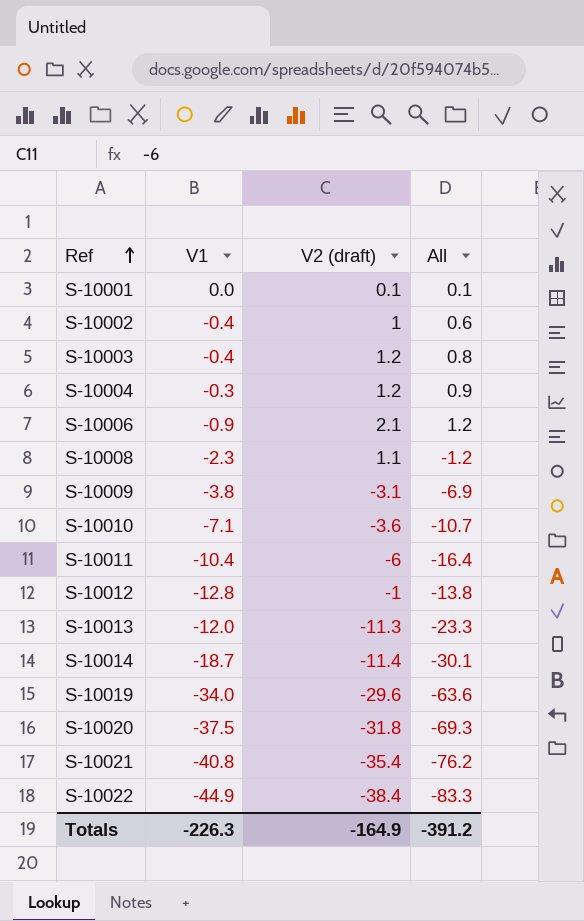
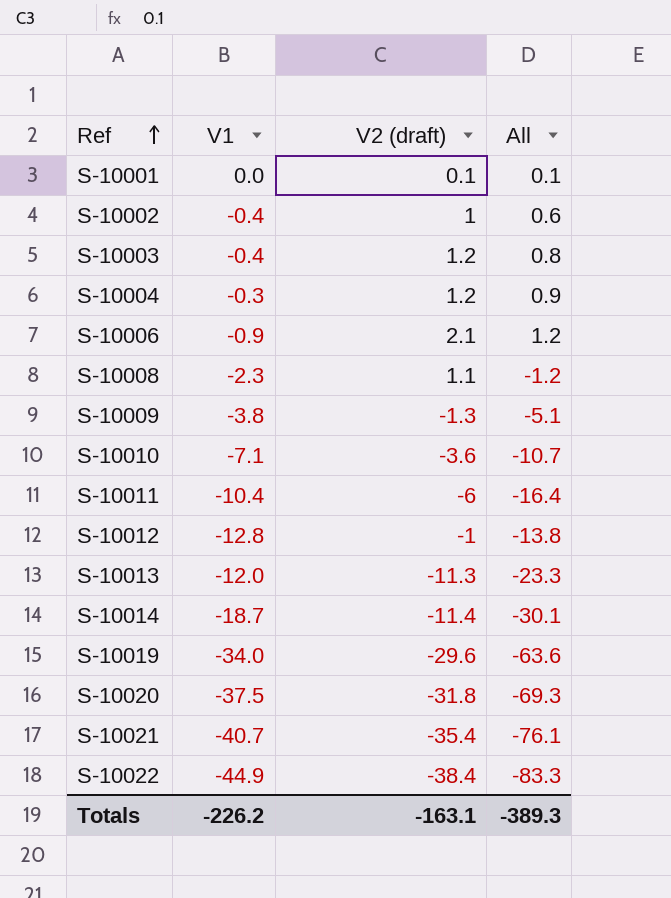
S-10009 | V2 (draft): -3.1 -> -1.3
S-10009 | All: -6.9 -> -5.1
S-10021 | V1: -40.8 -> -40.7
S-10021 | All: -76.2 -> -76.1
Totals | V1: -226.3 -> -226.2
Totals | V2 (draft): -164.9 -> -163.1
Totals | All: -391.2 -> -389.3

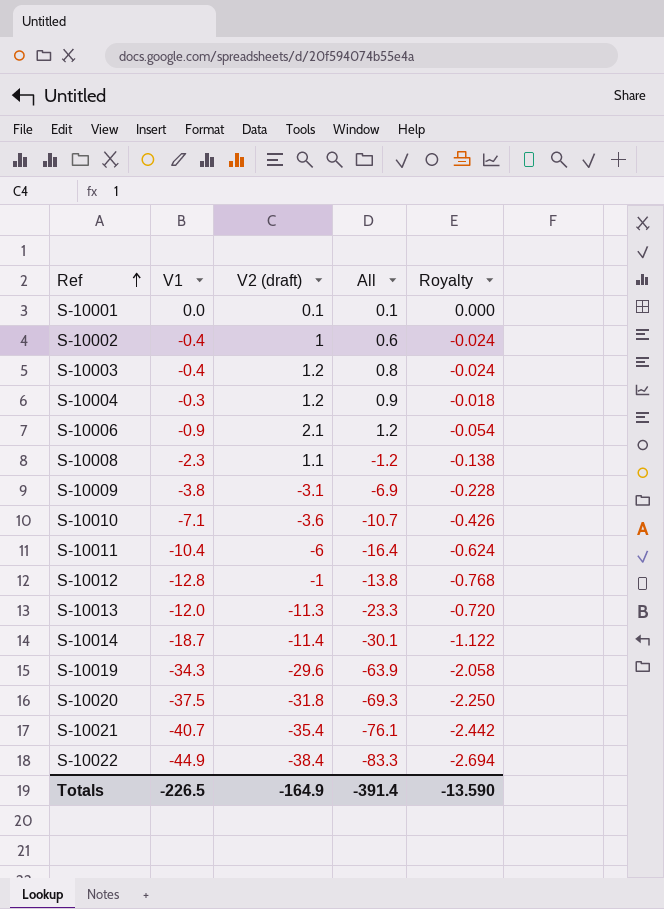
column Royalty | formula: none -> [V1] * 0.06
S-10009 | V2 (draft): -1.3 -> -3.1
S-10009 | All: -5.1 -> -6.9
S-10019 | V1: -34.0 -> -34.3
S-10019 | All: -63.6 -> -63.9
Totals | V1: -226.2 -> -226.5
Totals | V2 (draft): -163.1 -> -164.9
Totals | All: -389.3 -> -391.4

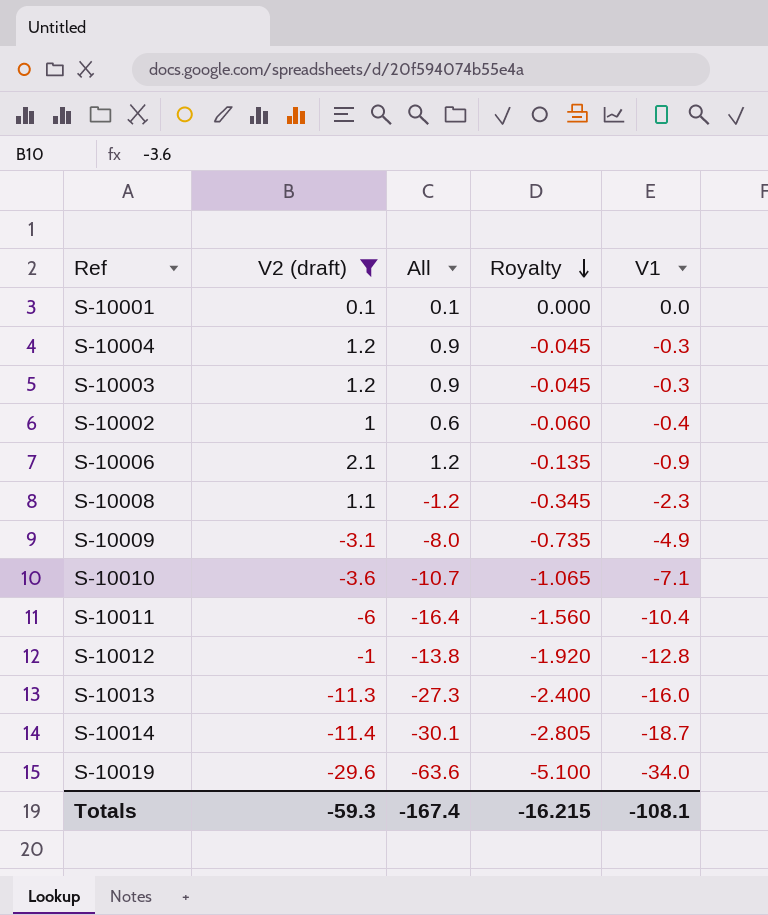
filter: none -> V2 (draft) >= -29.6
row order: Ref ascending -> Royalty descending
column Royalty | formula: [V1] * 0.06 -> [V1] * 0.15
column V1 | position: 2 -> 5
S-10003 | All: 0.8 -> 0.9
S-10003 | V1: -0.4 -> -0.3
S-10009 | All: -6.9 -> -8.0
S-10009 | V1: -3.8 -> -4.9
S-10013 | All: -23.3 -> -27.3
S-10013 | V1: -12.0 -> -16.0
S-10019 | All: -63.9 -> -63.6
S-10019 | V1: -34.3 -> -34.0
Totals | V2 (draft): -164.9 -> -59.3
Totals | All: -391.4 -> -167.4
Totals | Royalty: -13.590 -> -16.215
Totals | V1: -226.5 -> -108.1

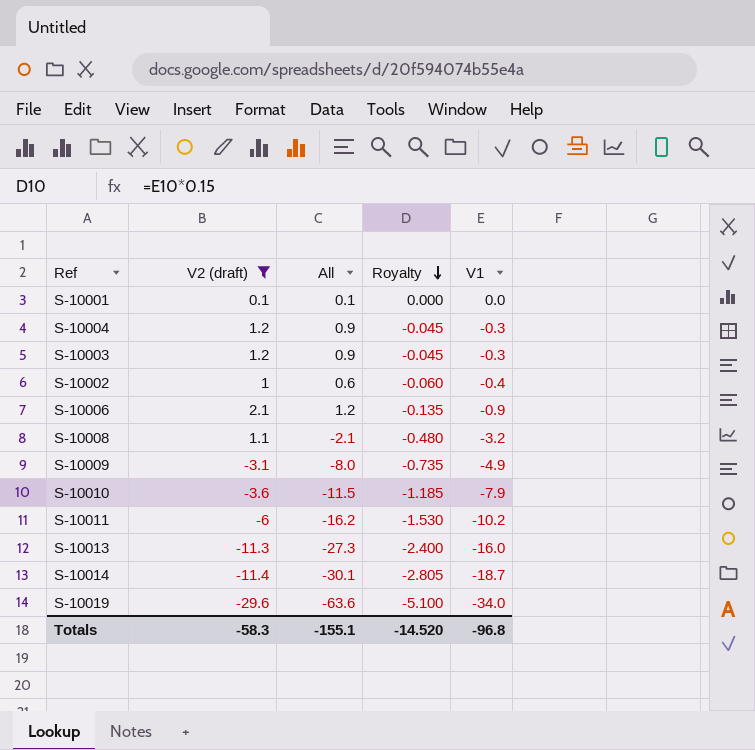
row S-10012: -1 | -13.8 | -1.920 | -12.8 -> none
S-10008 | All: -1.2 -> -2.1
S-10008 | Royalty: -0.345 -> -0.480
S-10008 | V1: -2.3 -> -3.2
S-10010 | All: -10.7 -> -11.5
S-10010 | Royalty: -1.065 -> -1.185
S-10010 | V1: -7.1 -> -7.9
S-10011 | All: -16.4 -> -16.2
S-10011 | Royalty: -1.560 -> -1.530
S-10011 | V1: -10.4 -> -10.2
Totals | V2 (draft): -59.3 -> -58.3
Totals | All: -167.4 -> -155.1
Totals | Royalty: -16.215 -> -14.520
Totals | V1: -108.1 -> -96.8

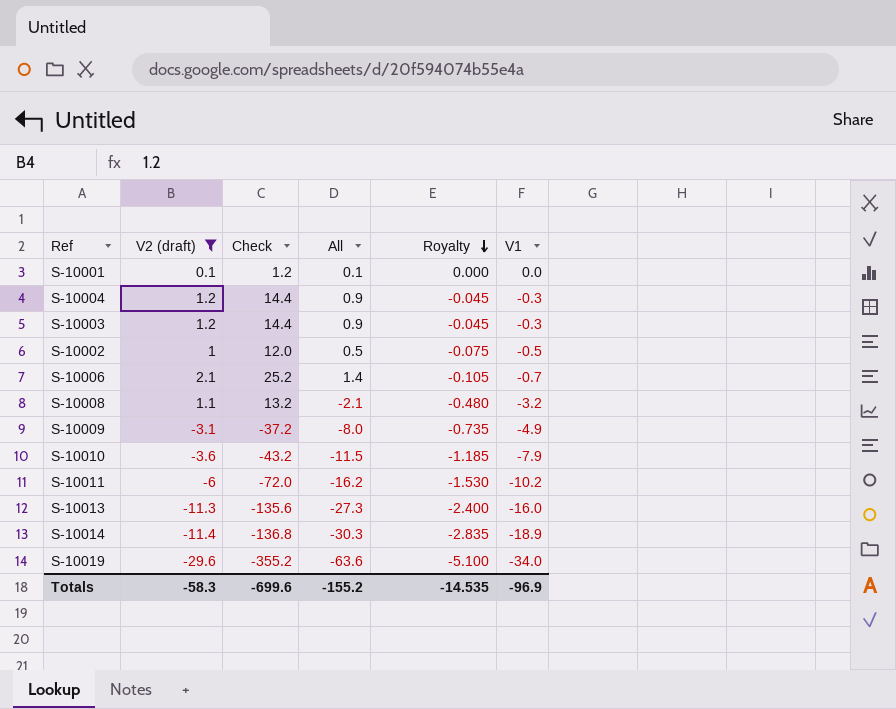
column Check | formula: none -> [V2 (draft)] * 12
S-10002 | All: 0.6 -> 0.5
S-10002 | Royalty: -0.060 -> -0.075
S-10002 | V1: -0.4 -> -0.5
S-10006 | All: 1.2 -> 1.4
S-10006 | Royalty: -0.135 -> -0.105
S-10006 | V1: -0.9 -> -0.7
S-10014 | All: -30.1 -> -30.3
S-10014 | Royalty: -2.805 -> -2.835
S-10014 | V1: -18.7 -> -18.9
Totals | All: -155.1 -> -155.2
Totals | Royalty: -14.520 -> -14.535
Totals | V1: -96.8 -> -96.9

